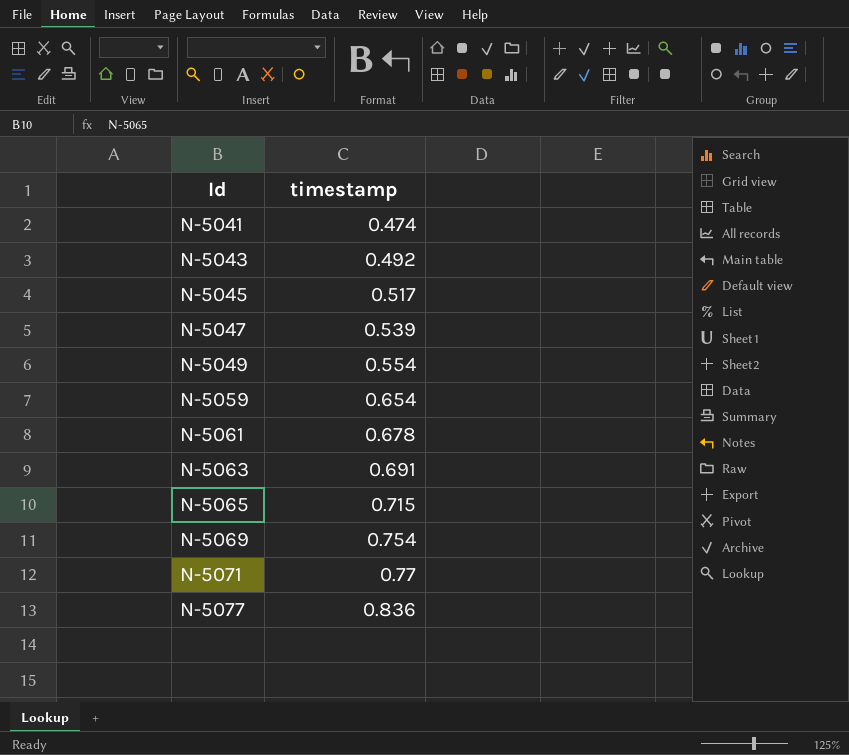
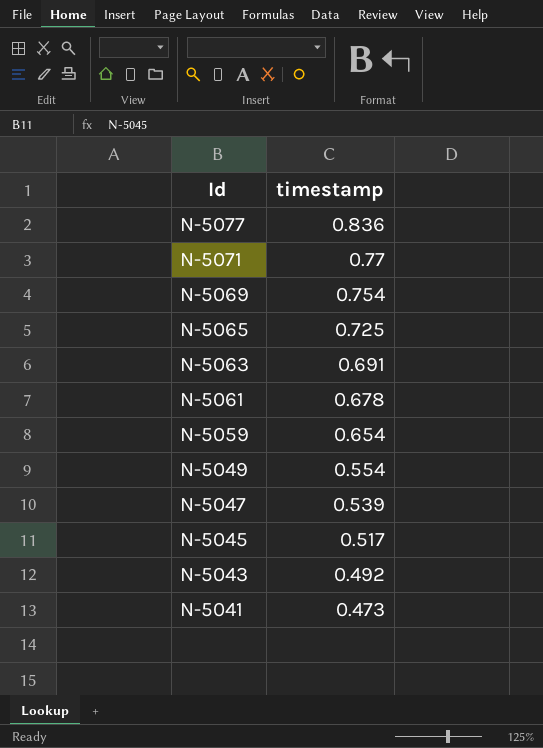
row order: Id ascending -> Id descending
N-5065 | timestamp: 0.715 -> 0.725
N-5041 | timestamp: 0.474 -> 0.473

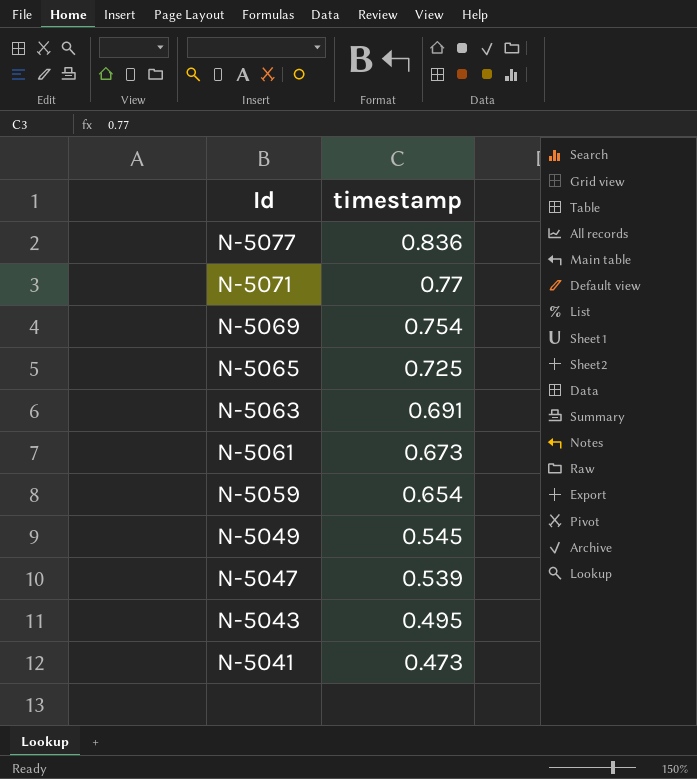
row N-5045: 0.517 -> none
N-5061 | timestamp: 0.678 -> 0.673
N-5049 | timestamp: 0.554 -> 0.545
N-5043 | timestamp: 0.492 -> 0.495

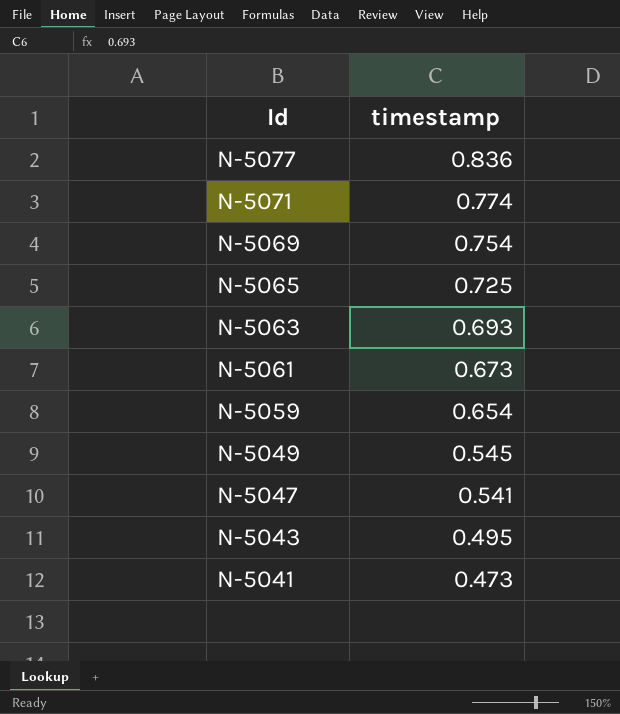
N-5071 | timestamp: 0.77 -> 0.774
N-5063 | timestamp: 0.691 -> 0.693
N-5047 | timestamp: 0.539 -> 0.541

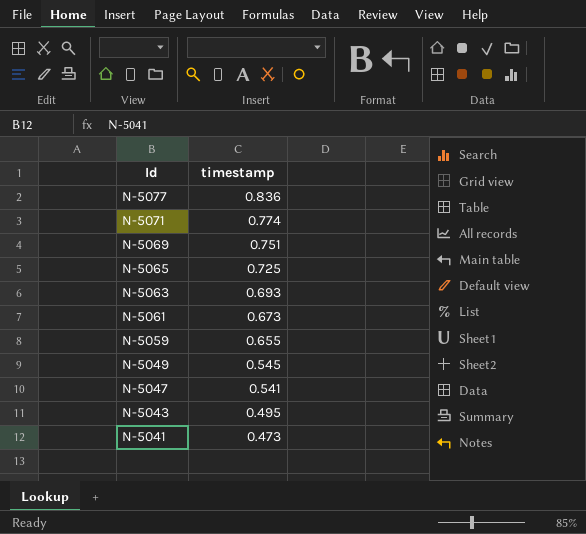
N-5069 | timestamp: 0.754 -> 0.751
N-5059 | timestamp: 0.654 -> 0.655

